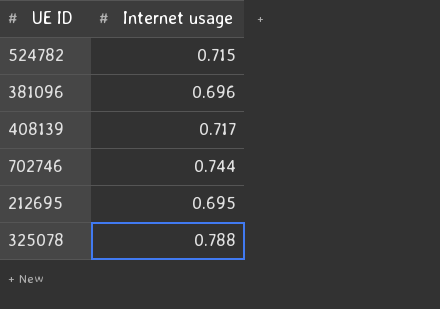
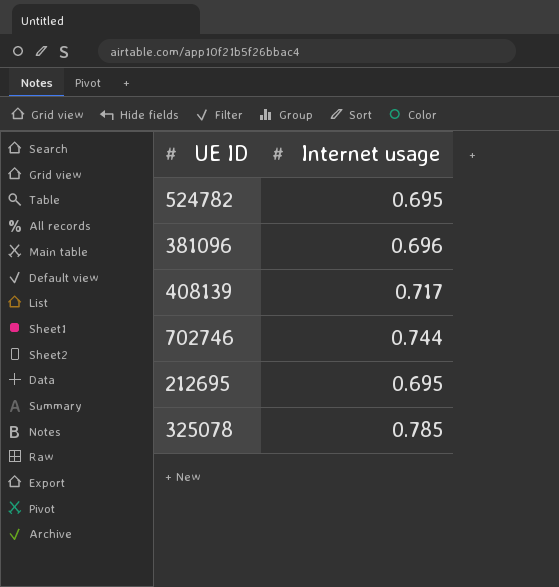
524782 | Internet usage: 0.715 -> 0.695
325078 | Internet usage: 0.788 -> 0.785

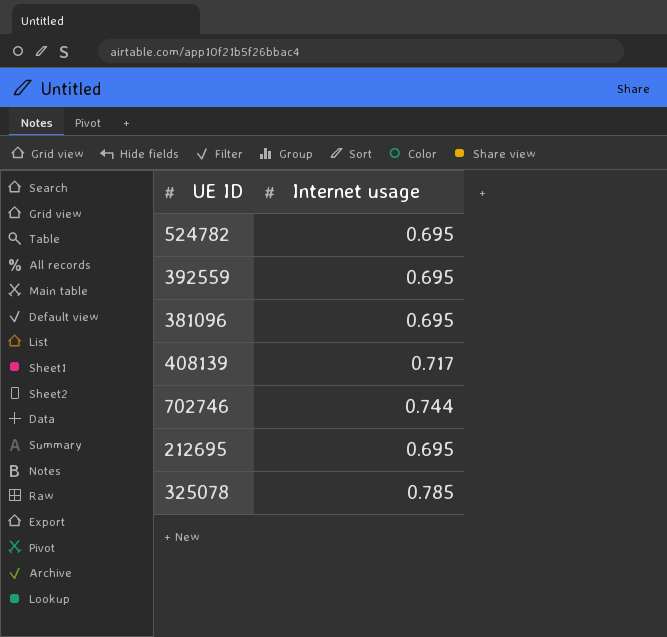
row 392559: none -> 0.695
381096 | Internet usage: 0.696 -> 0.695

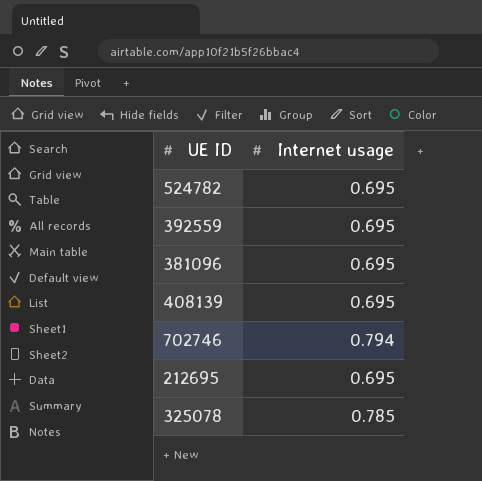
408139 | Internet usage: 0.717 -> 0.695
702746 | Internet usage: 0.744 -> 0.794

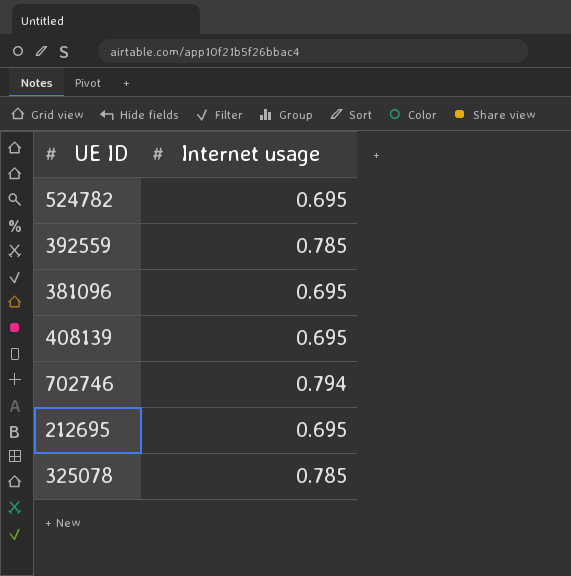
392559 | Internet usage: 0.695 -> 0.785

